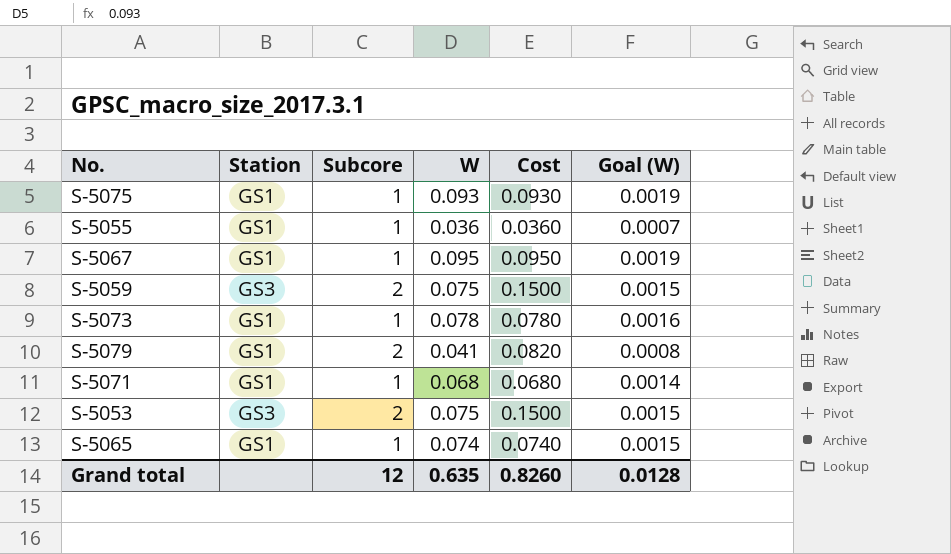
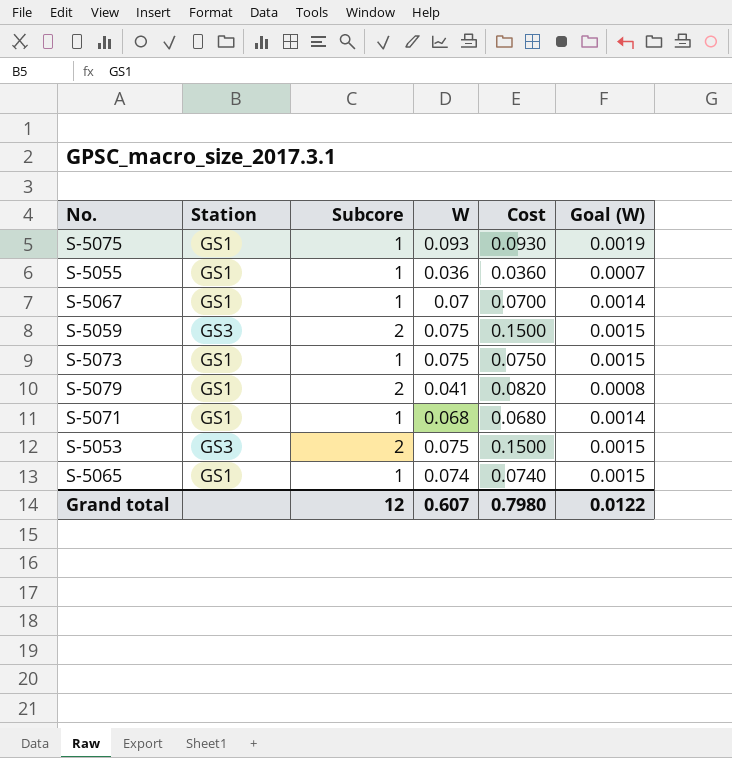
S-5067 | W: 0.095 -> 0.07
S-5067 | Cost: 0.0950 -> 0.0700
S-5067 | Goal (W): 0.0019 -> 0.0014
S-5073 | W: 0.078 -> 0.075
S-5073 | Cost: 0.0780 -> 0.0750
S-5073 | Goal (W): 0.0016 -> 0.0015
Grand total | W: 0.635 -> 0.607
Grand total | Cost: 0.8260 -> 0.7980
Grand total | Goal (W): 0.0128 -> 0.0122

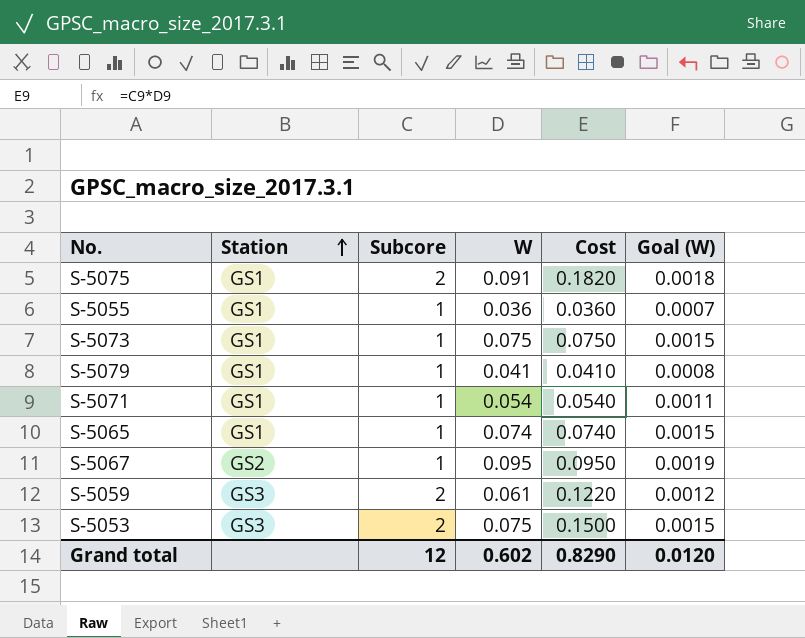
row order: none -> Station ascending
S-5075 | Subcore: 1 -> 2
S-5075 | W: 0.093 -> 0.091
S-5075 | Cost: 0.0930 -> 0.1820
S-5075 | Goal (W): 0.0019 -> 0.0018
S-5079 | Subcore: 2 -> 1
S-5079 | Cost: 0.0820 -> 0.0410
S-5071 | W: 0.068 -> 0.054
S-5071 | Cost: 0.0680 -> 0.0540
S-5071 | Goal (W): 0.0014 -> 0.0011
S-5067 | Station: GS1 -> GS2
S-5067 | W: 0.07 -> 0.095
S-5067 | Cost: 0.0700 -> 0.0950
S-5067 | Goal (W): 0.0014 -> 0.0019
S-5059 | W: 0.075 -> 0.061
S-5059 | Cost: 0.1500 -> 0.1220
S-5059 | Goal (W): 0.0015 -> 0.0012
Grand total | W: 0.607 -> 0.602
Grand total | Cost: 0.7980 -> 0.8290
Grand total | Goal (W): 0.0122 -> 0.0120

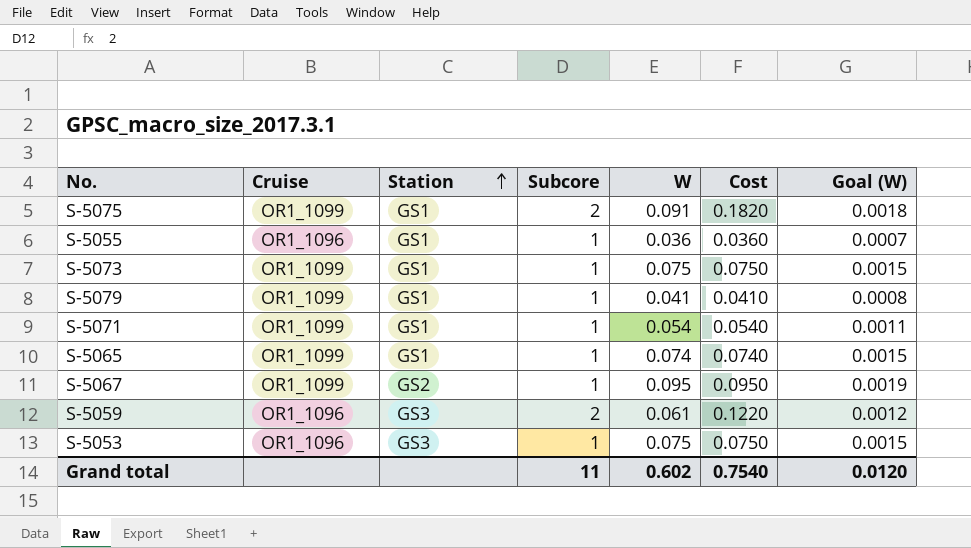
column Cruise | position: none -> 2
S-5053 | Subcore: 2 -> 1
S-5053 | Cost: 0.1500 -> 0.0750
Grand total | Subcore: 12 -> 11
Grand total | Cost: 0.8290 -> 0.7540

